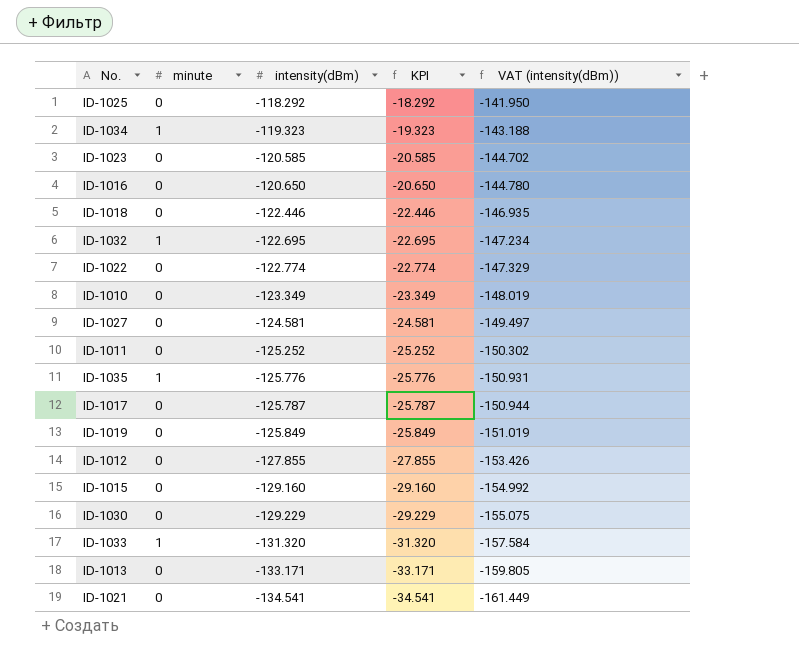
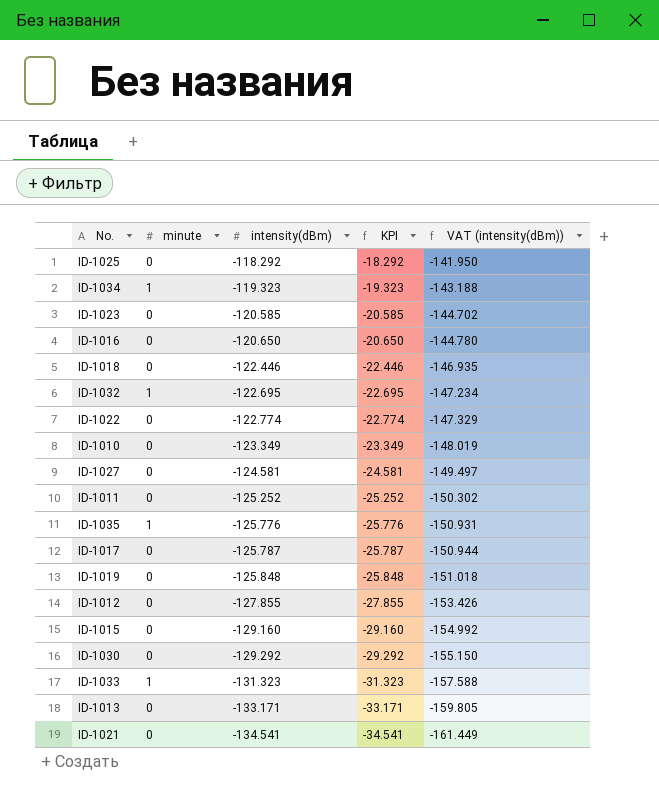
ID-1019 | intensity(dBm): -125.849 -> -125.848
ID-1019 | KPI: -25.849 -> -25.848
ID-1019 | VAT (intensity(dBm)): -151.019 -> -151.018
ID-1030 | intensity(dBm): -129.229 -> -129.292
ID-1030 | KPI: -29.229 -> -29.292
ID-1030 | VAT (intensity(dBm)): -155.075 -> -155.150
ID-1033 | intensity(dBm): -131.320 -> -131.323
ID-1033 | KPI: -31.320 -> -31.323
ID-1033 | VAT (intensity(dBm)): -157.584 -> -157.588

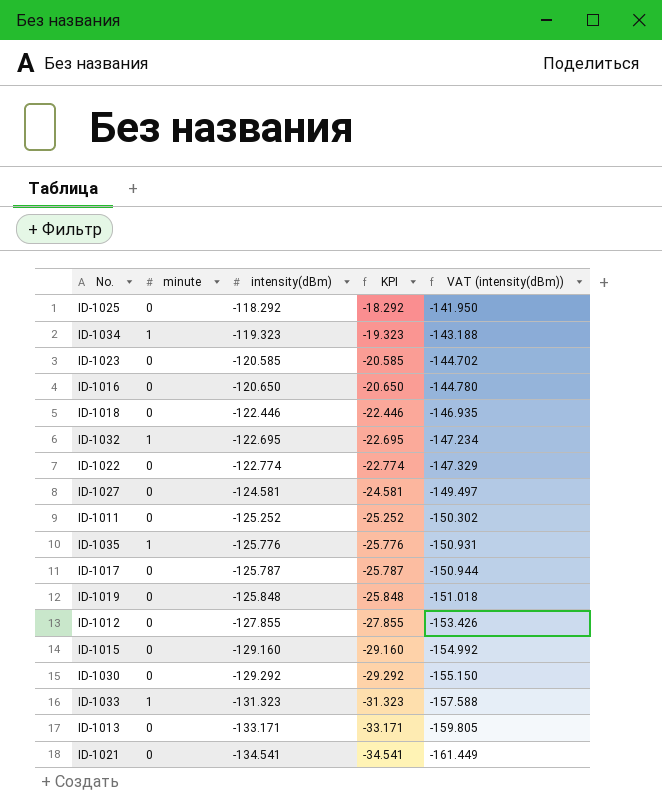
row ID-1010: 0 | -123.349 | -23.349 | -148.019 -> none

